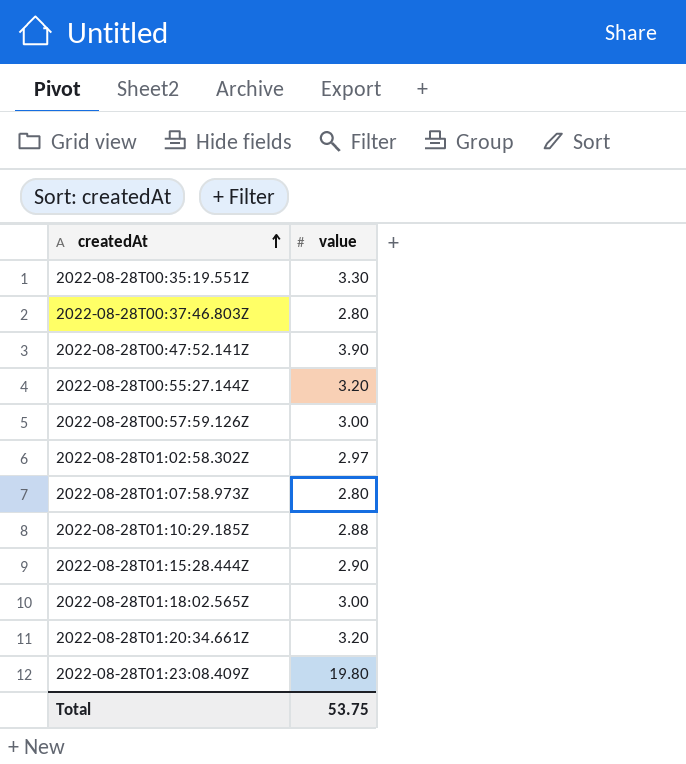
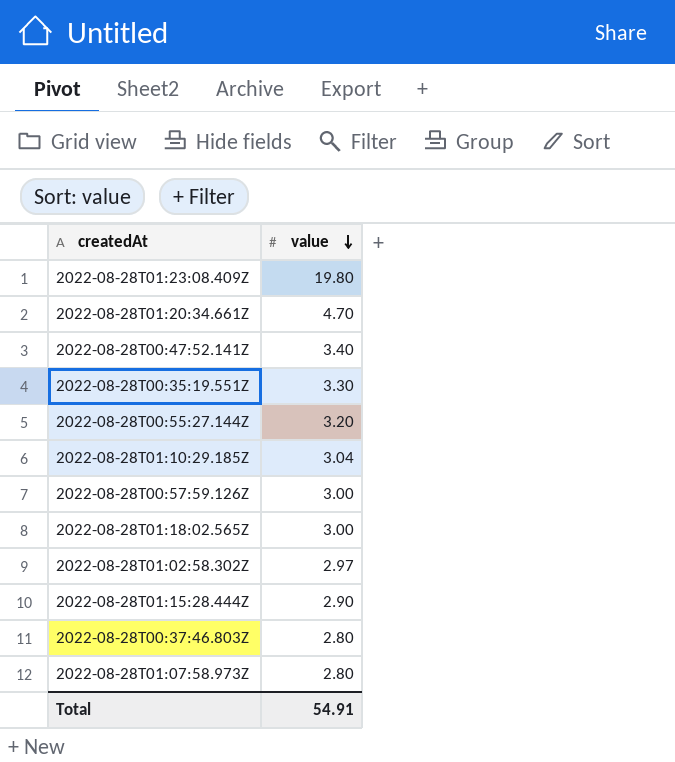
row order: createdAt ascending -> value descending
2022-08-28T01:20:34.661Z | value: 3.20 -> 4.70
2022-08-28T00:47:52.141Z | value: 3.90 -> 3.40
2022-08-28T01:10:29.185Z | value: 2.88 -> 3.04
Total | value: 53.75 -> 54.91

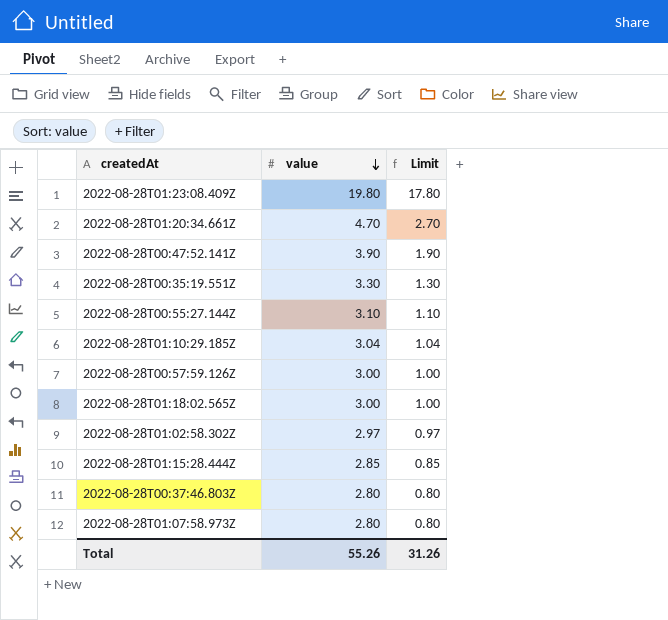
column Limit | formula: none -> [value] - 2
2022-08-28T00:47:52.141Z | value: 3.40 -> 3.90
2022-08-28T00:55:27.144Z | value: 3.20 -> 3.10
2022-08-28T01:15:28.444Z | value: 2.90 -> 2.85
Total | value: 54.91 -> 55.26

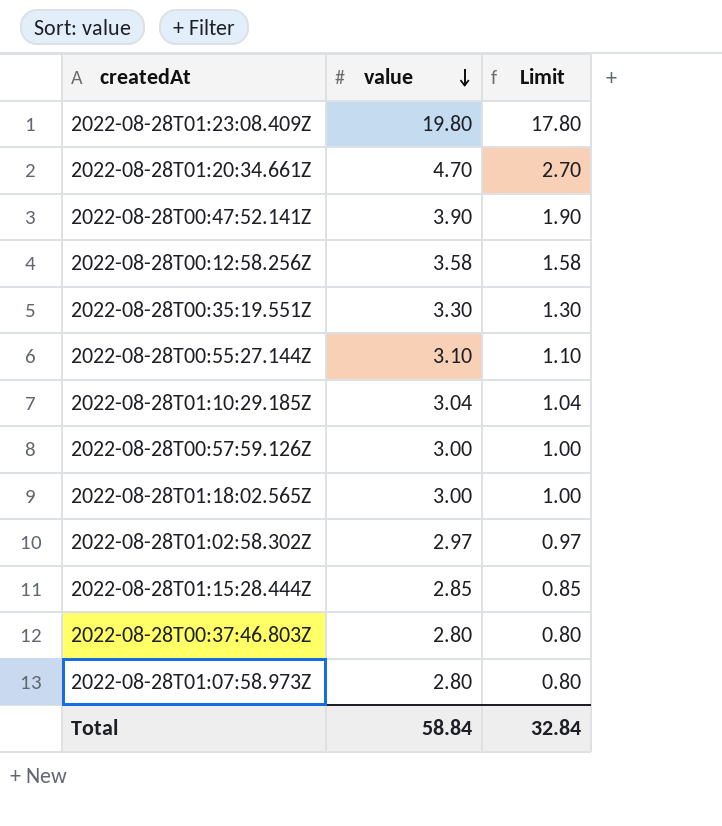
row 2022-08-28T00:12:58.256Z: none -> 3.58 | 1.58
Total | value: 55.26 -> 58.84
Total | Limit: 31.26 -> 32.84

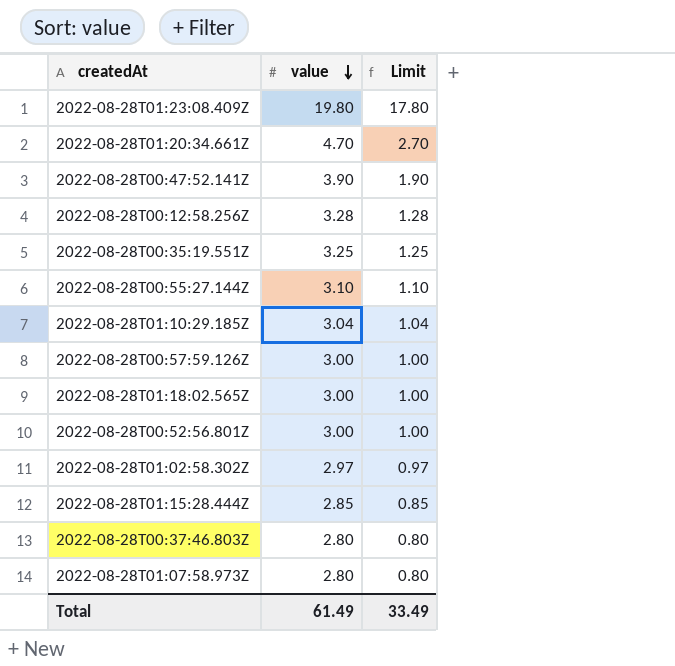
2022-08-28T00:12:58.256Z | value: 3.58 -> 3.28
2022-08-28T00:12:58.256Z | Limit: 1.58 -> 1.28
2022-08-28T00:35:19.551Z | value: 3.30 -> 3.25
2022-08-28T00:35:19.551Z | Limit: 1.30 -> 1.25
row 2022-08-28T00:52:56.801Z: none -> 3.00 | 1.00
Total | value: 58.84 -> 61.49
Total | Limit: 32.84 -> 33.49

